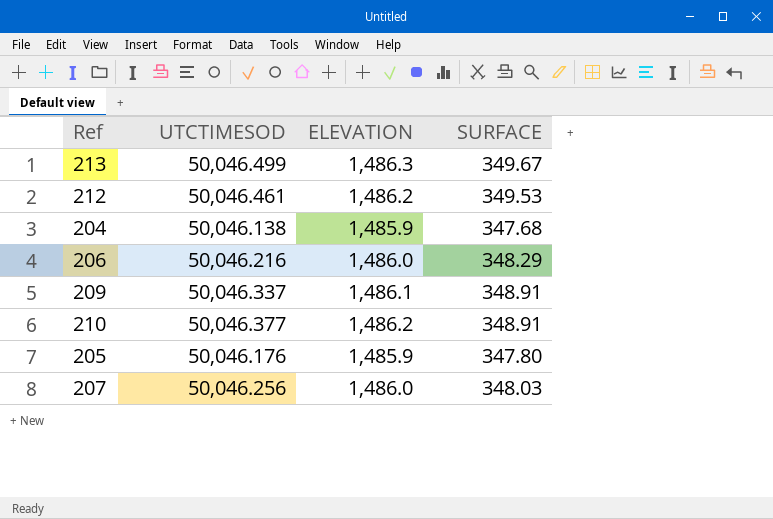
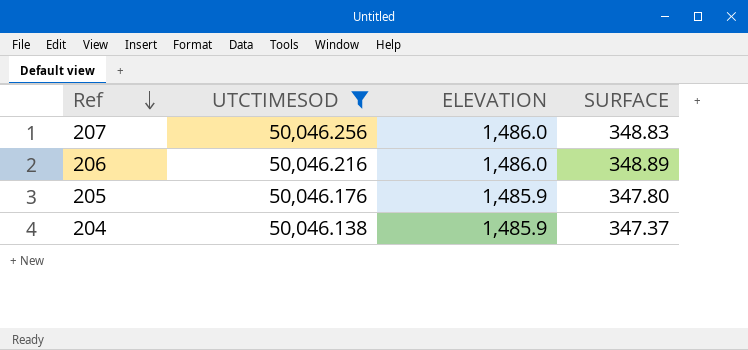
filter: none -> UTCTIMESOD <= 50,046.256
row order: none -> Ref descending
207 | SURFACE: 348.03 -> 348.83
206 | SURFACE: 348.29 -> 348.89
204 | SURFACE: 347.68 -> 347.37

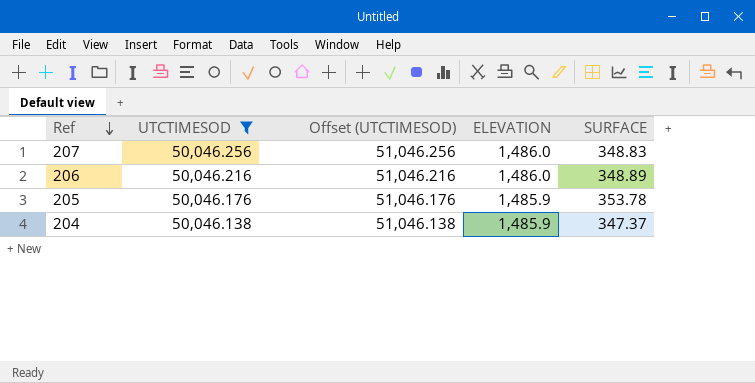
column Offset (UTCTIMESOD) | formula: none -> [UTCTIMESOD] + 1000
205 | SURFACE: 347.80 -> 353.78

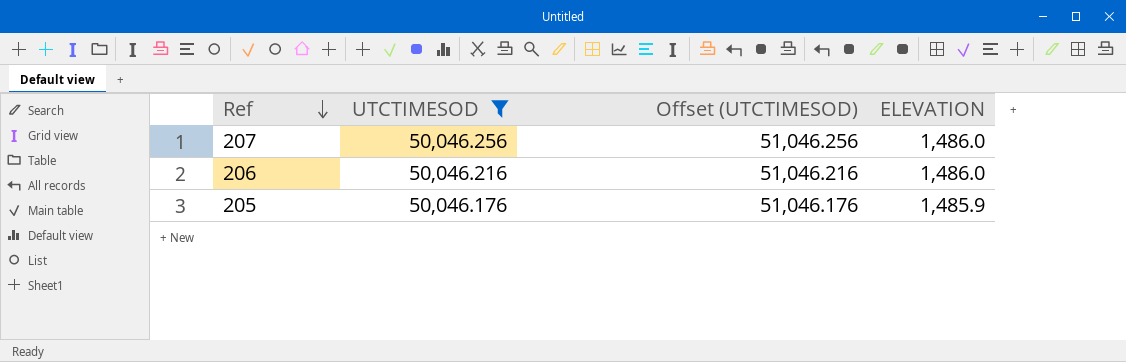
column SURFACE | position: 5 -> none
row 204: 50,046.138 | 51,046.138 | 1,485.9 | 347.37 -> none

